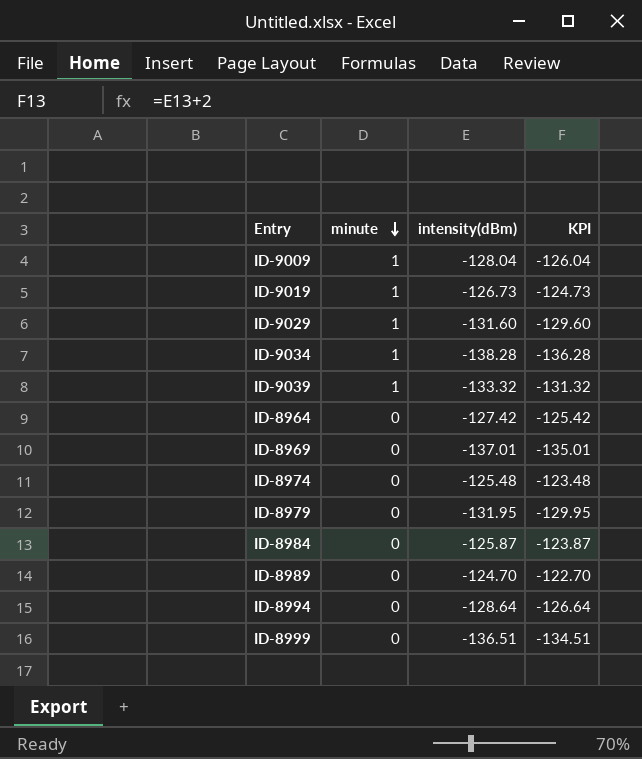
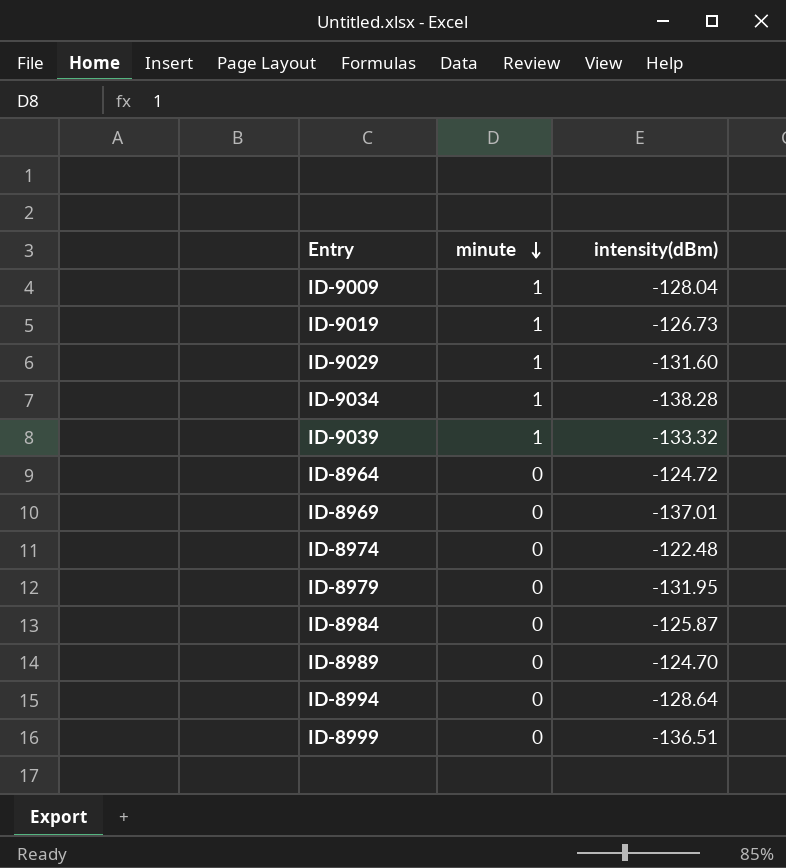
column KPI | formula: [intensity(dBm)] + 2 -> none
ID-8964 | intensity(dBm): -127.42 -> -124.72
ID-8974 | intensity(dBm): -125.48 -> -122.48

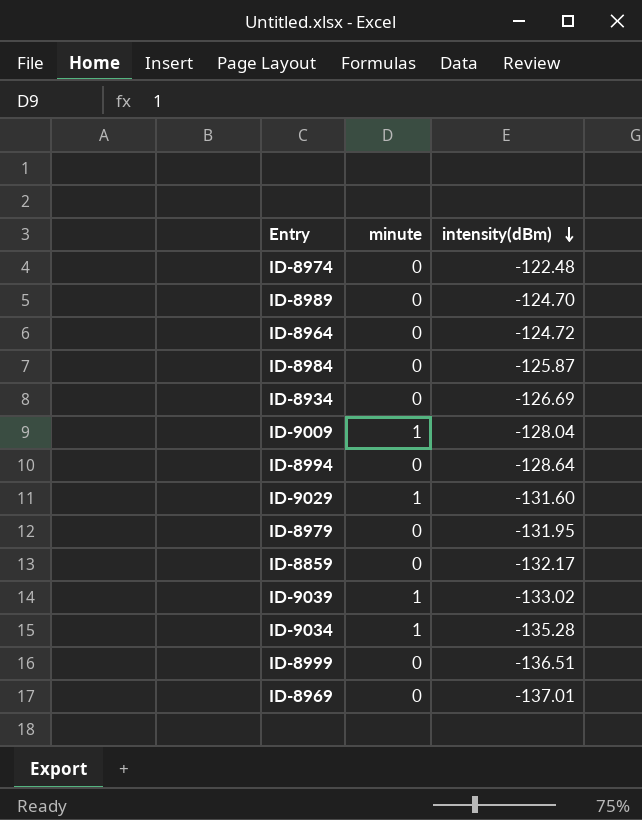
row order: minute descending -> intensity(dBm) descending
row ID-9019: 1 | -126.73 -> none
row ID-8934: none -> 0 | -126.69
row ID-8859: none -> 0 | -132.17
ID-9039 | intensity(dBm): -133.32 -> -133.02
ID-9034 | intensity(dBm): -138.28 -> -135.28

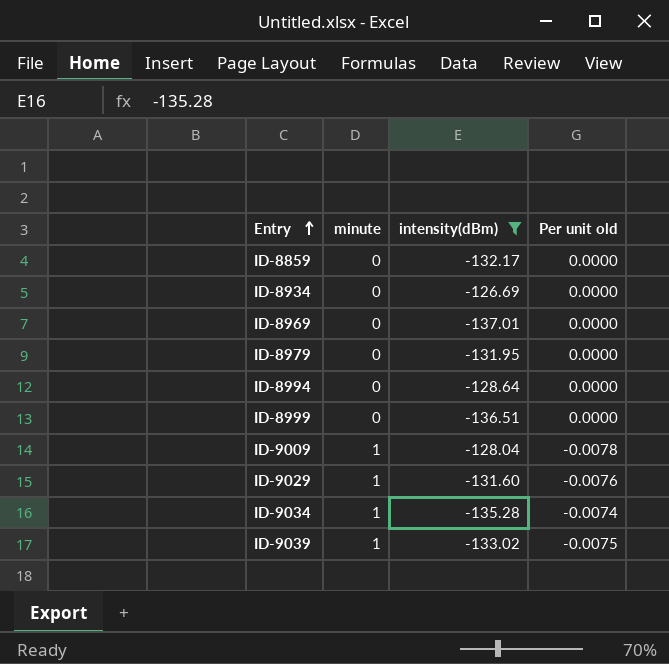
filter: none -> intensity(dBm) <= -126.69
row order: intensity(dBm) descending -> Entry ascending
column Per unit old | formula: none -> [minute] / [intensity(dBm)]

